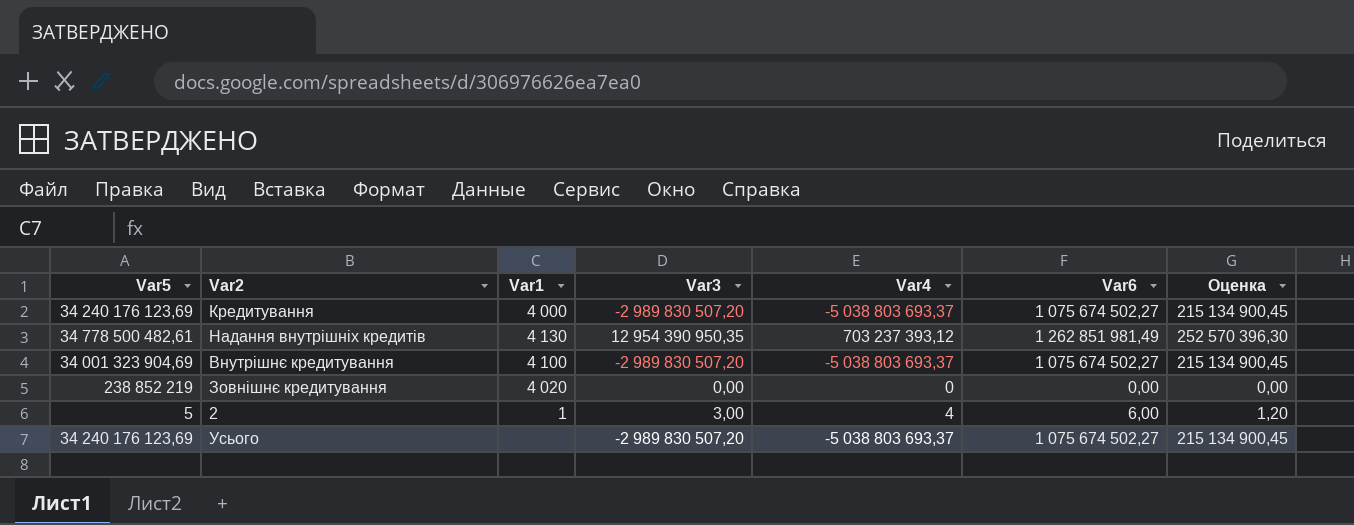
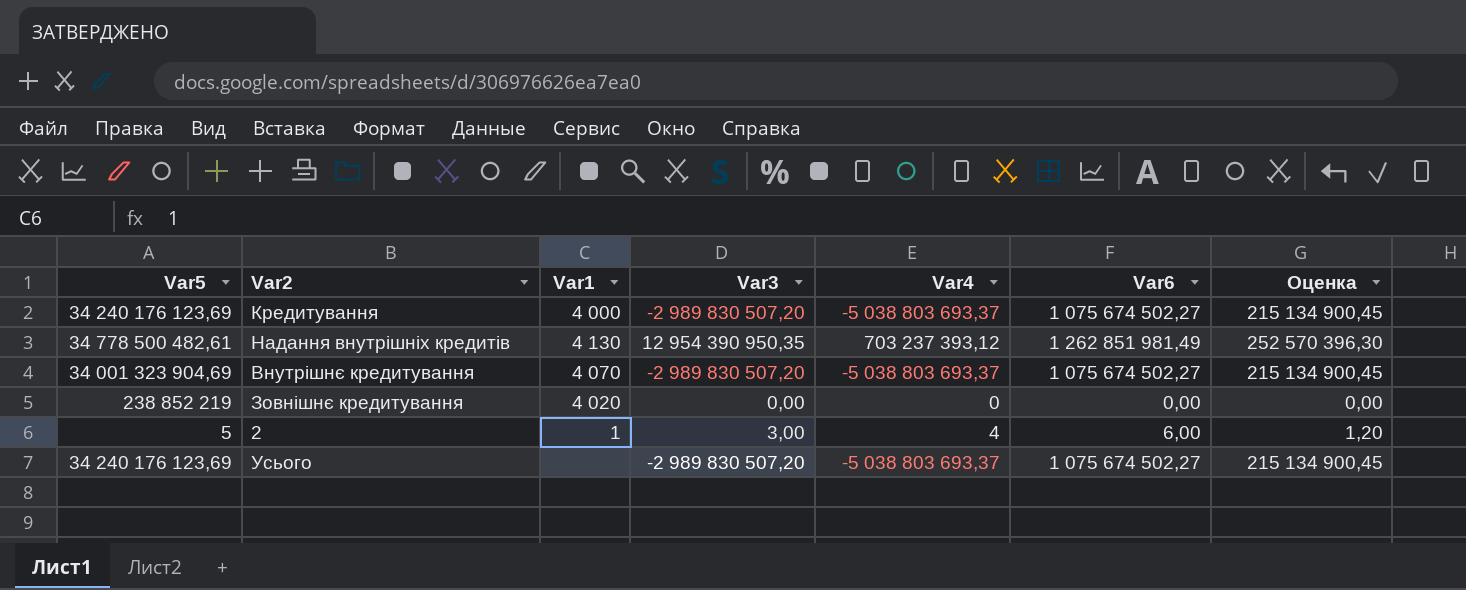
Внутрішнє кредитування | Var1: 4 100 -> 4 070

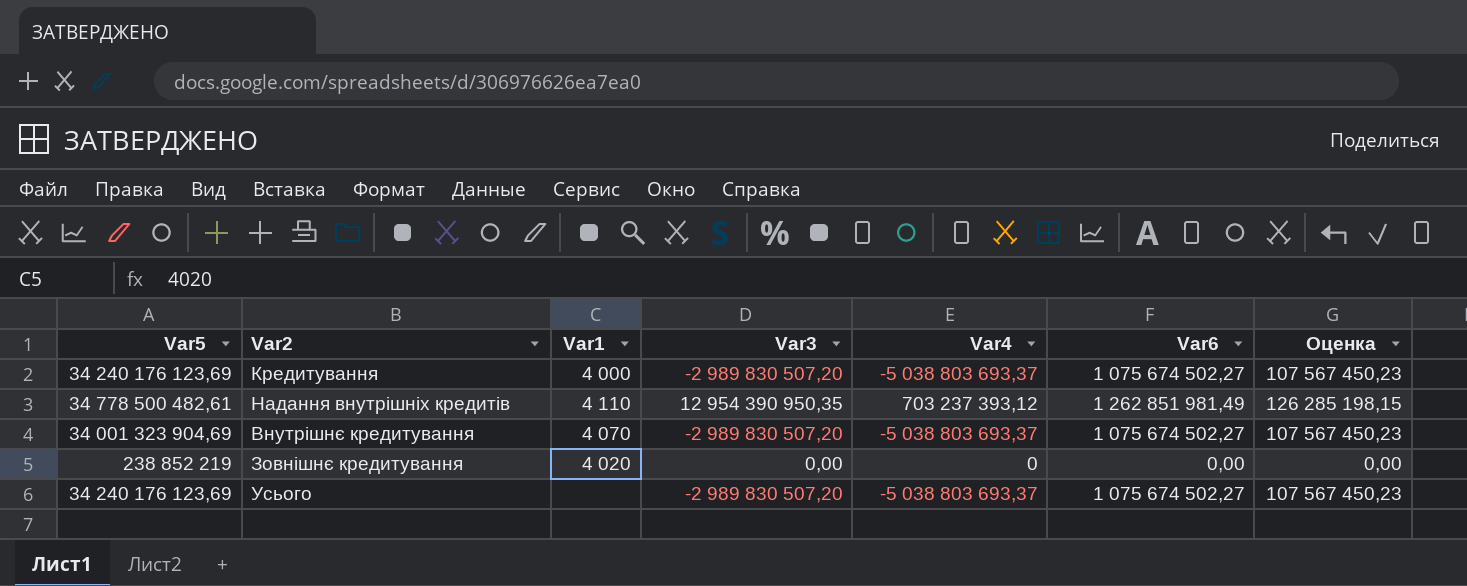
column Оценка | formula: [Var6] * 0,2 -> [Var6] * 0,1
row 2: 5 | 1 | 3,00 | 4 | 6,00 | 1,20 -> none
Надання внутрішніх кредитів | Var1: 4 130 -> 4 110

